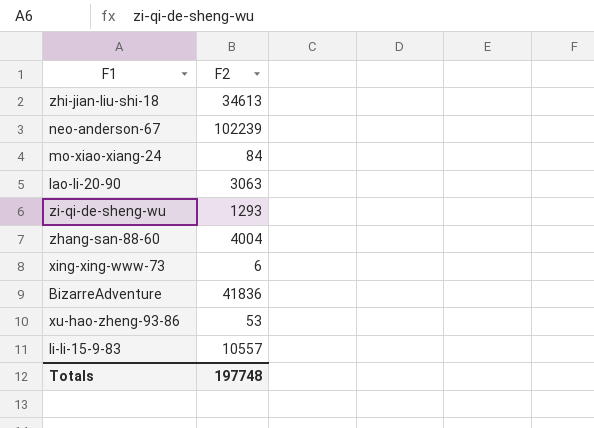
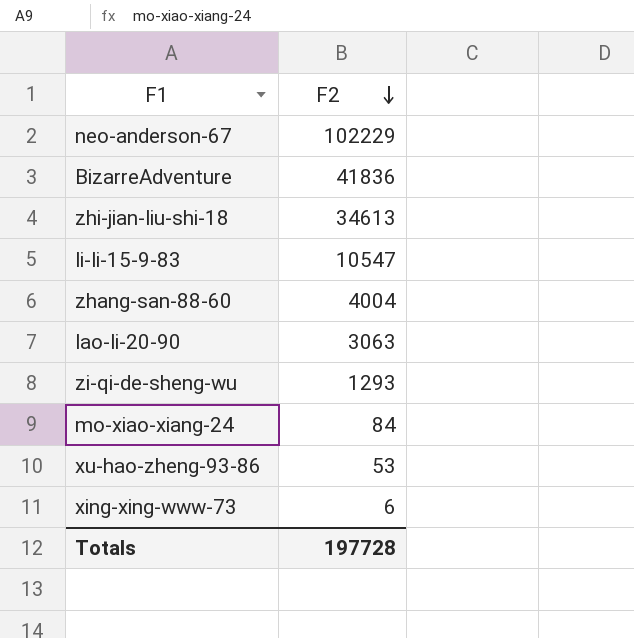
row order: none -> F2 descending
neo-anderson-67 | F2: 102239 -> 102229
li-li-15-9-83 | F2: 10557 -> 10547
Totals | F2: 197748 -> 197728

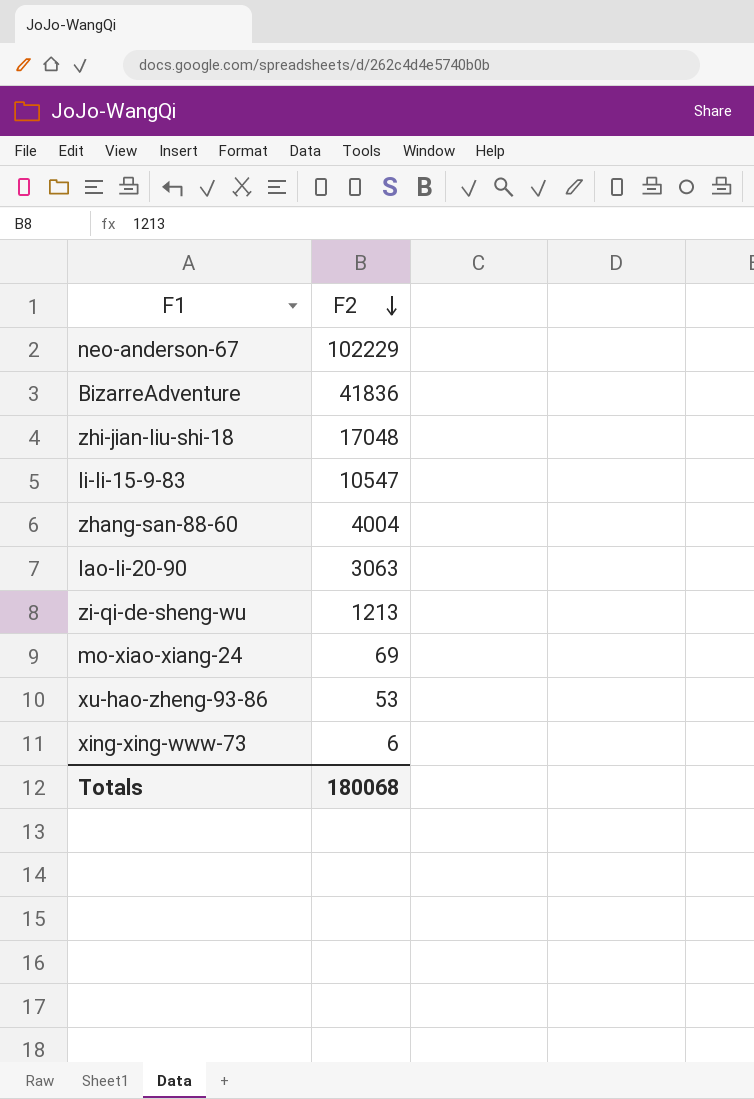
zhi-jian-liu-shi-18 | F2: 34613 -> 17048
zi-qi-de-sheng-wu | F2: 1293 -> 1213
mo-xiao-xiang-24 | F2: 84 -> 69
Totals | F2: 197728 -> 180068

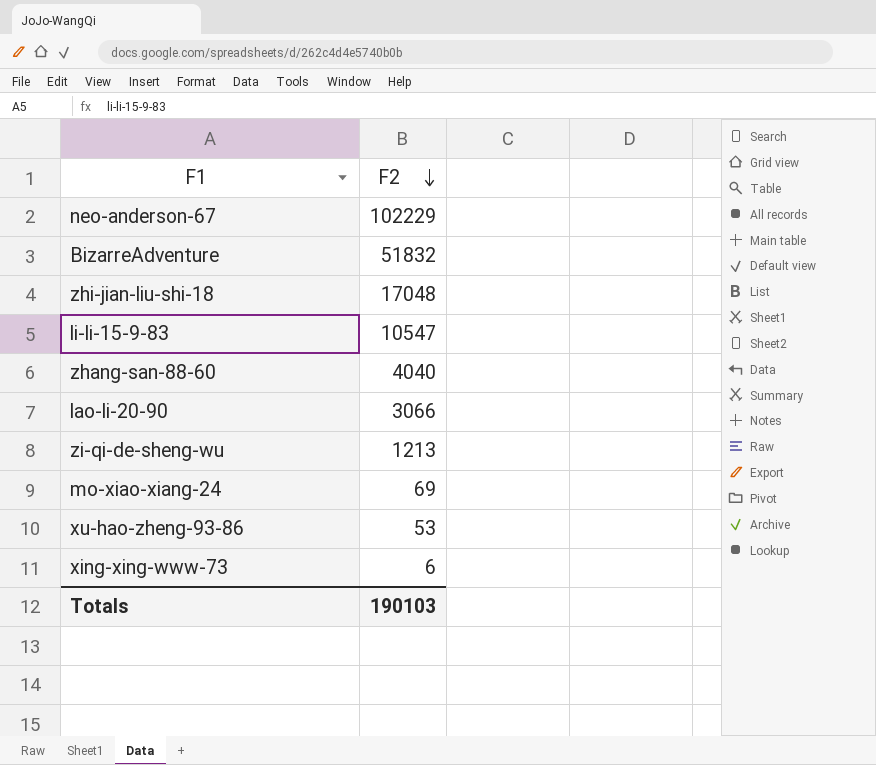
BizarreAdventure | F2: 41836 -> 51832
zhang-san-88-60 | F2: 4004 -> 4040
lao-li-20-90 | F2: 3063 -> 3066
Totals | F2: 180068 -> 190103

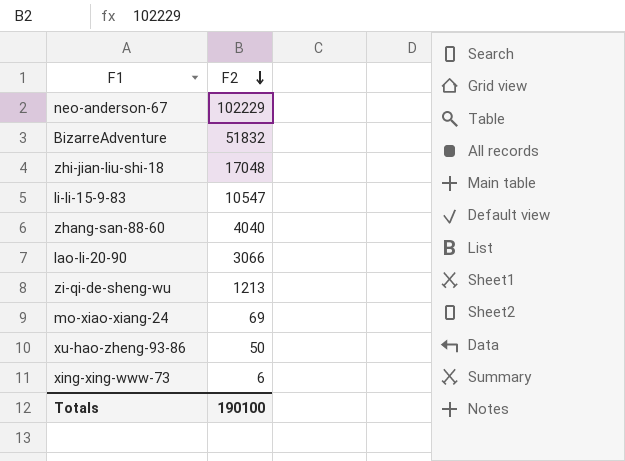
xu-hao-zheng-93-86 | F2: 53 -> 50
Totals | F2: 190103 -> 190100

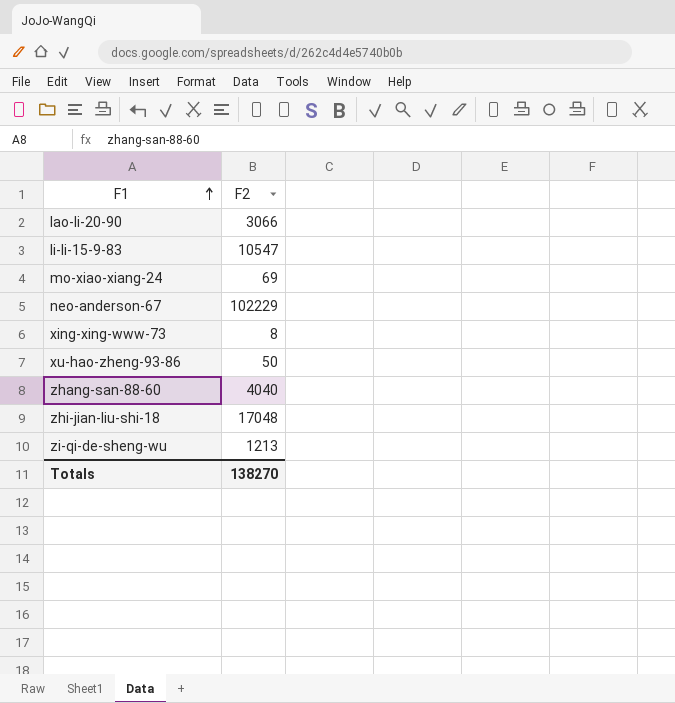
row order: F2 descending -> F1 ascending
row BizarreAdventure: 51832 -> none
xing-xing-www-73 | F2: 6 -> 8
Totals | F2: 190100 -> 138270

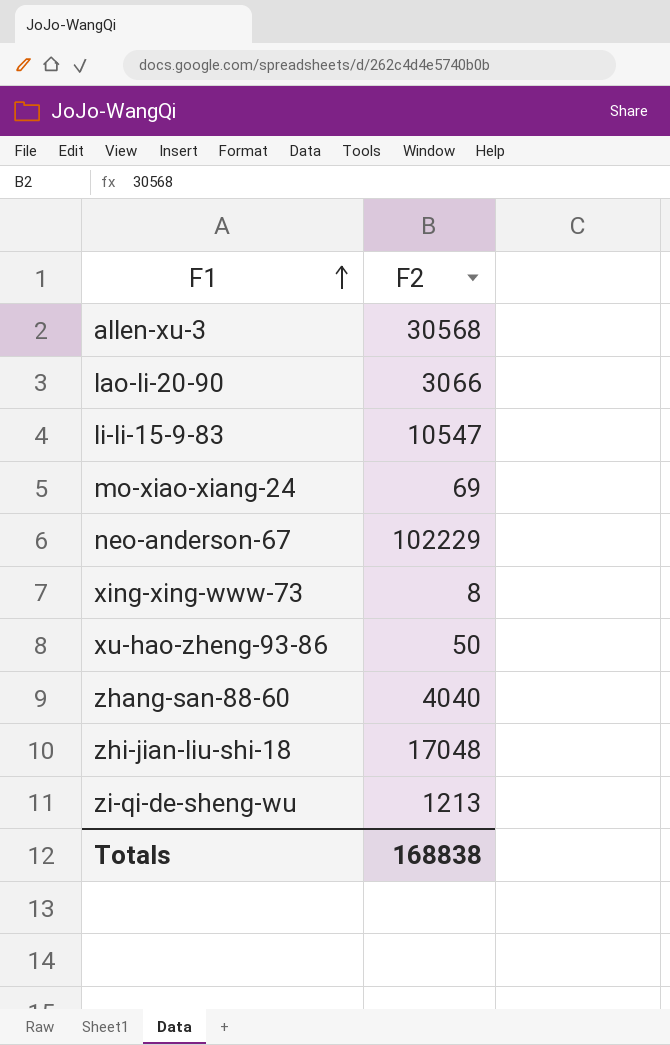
row allen-xu-3: none -> 30568
Totals | F2: 138270 -> 168838

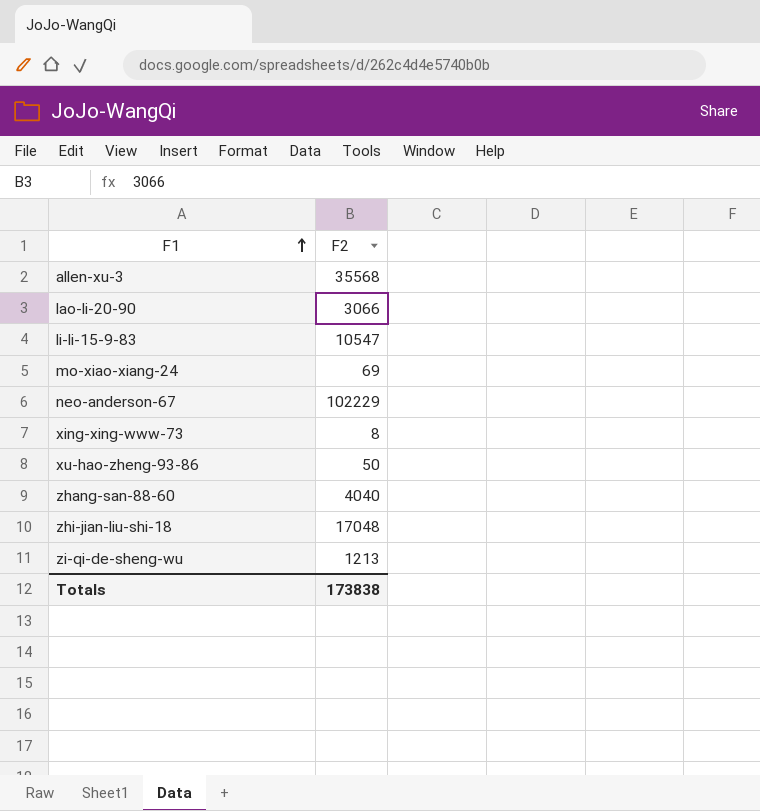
allen-xu-3 | F2: 30568 -> 35568
Totals | F2: 168838 -> 173838

